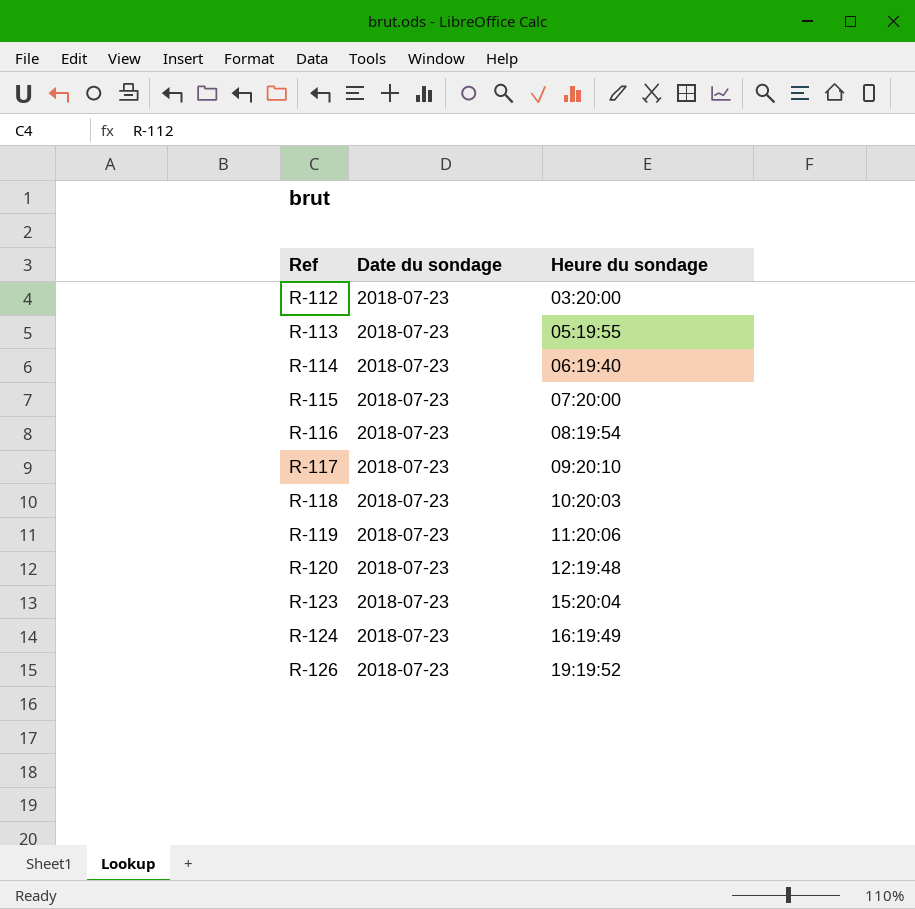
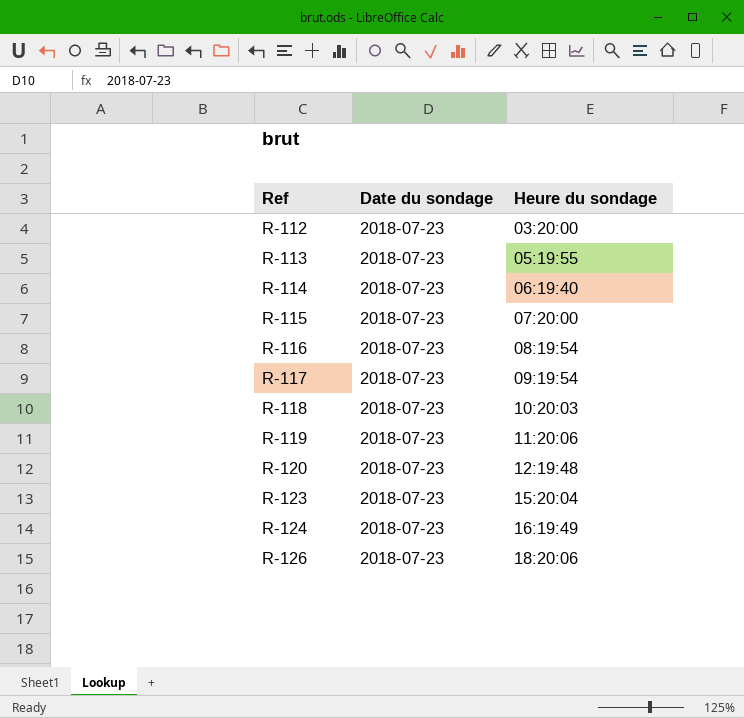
R-117 | Heure du sondage: 09:20:10 -> 09:19:54
R-126 | Heure du sondage: 19:19:52 -> 18:20:06

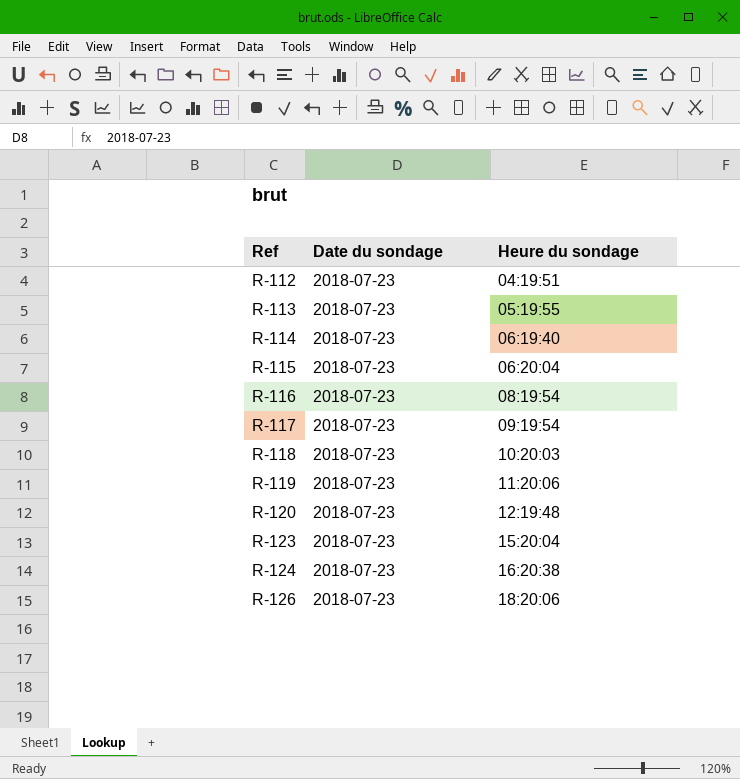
R-112 | Heure du sondage: 03:20:00 -> 04:19:51
R-115 | Heure du sondage: 07:20:00 -> 06:20:04
R-124 | Heure du sondage: 16:19:49 -> 16:20:38

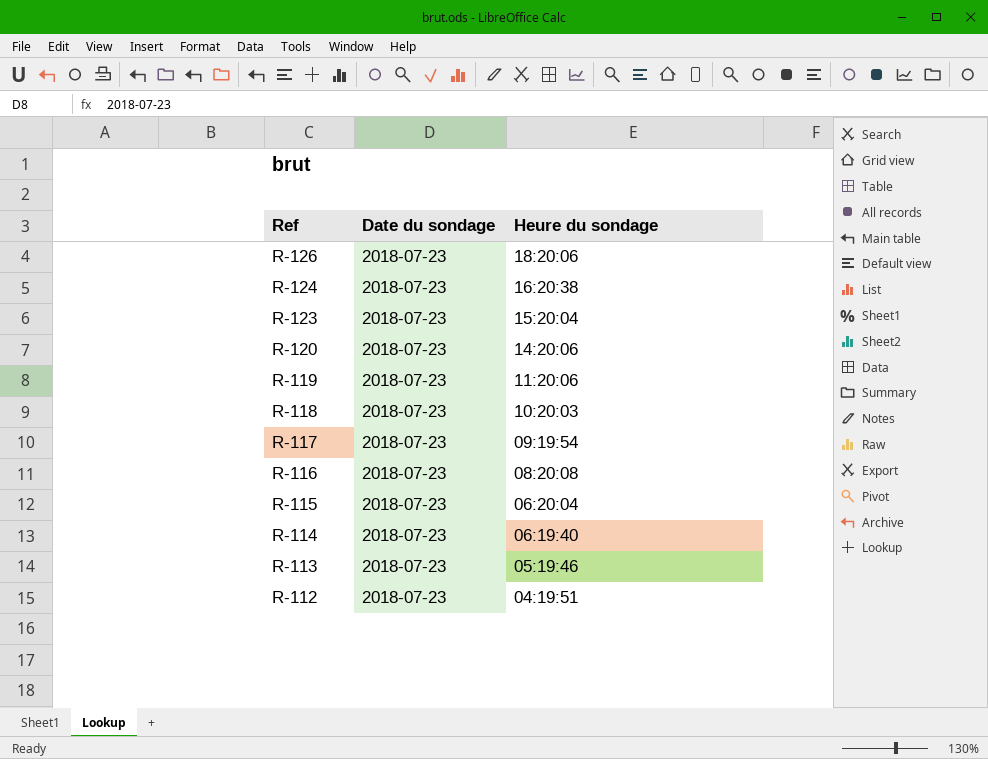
row order: Ref ascending -> Ref descending
R-120 | Heure du sondage: 12:19:48 -> 14:20:06
R-116 | Heure du sondage: 08:19:54 -> 08:20:08
R-113 | Heure du sondage: 05:19:55 -> 05:19:46

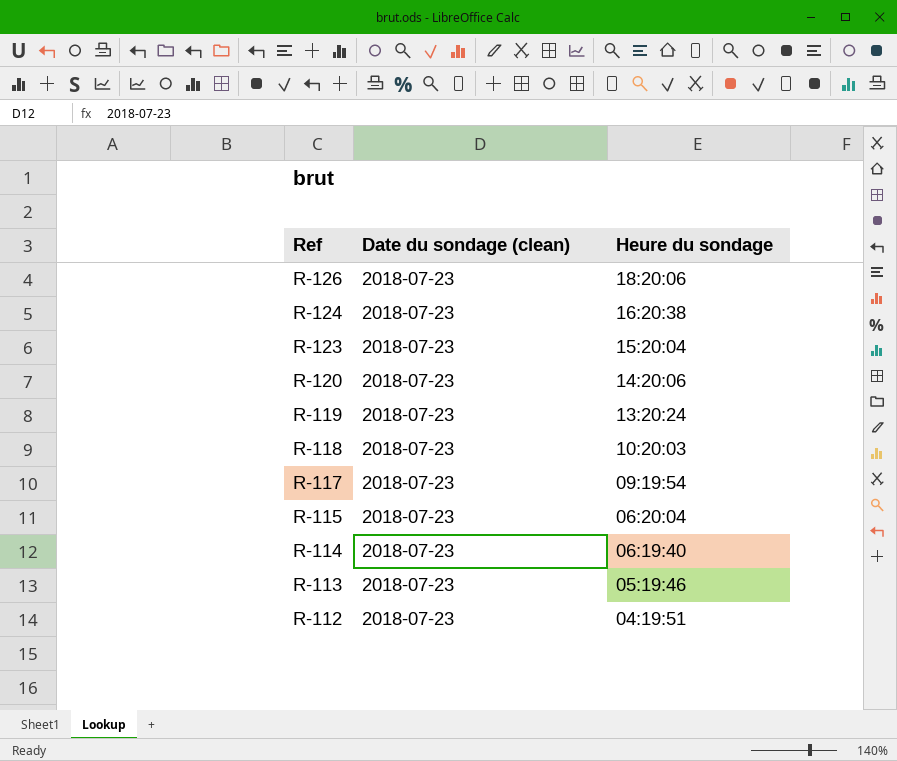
column name: Date du sondage -> Date du sondage (clean)
row R-116: 2018-07-23 | 08:20:08 -> none
R-119 | Heure du sondage: 11:20:06 -> 13:20:24

